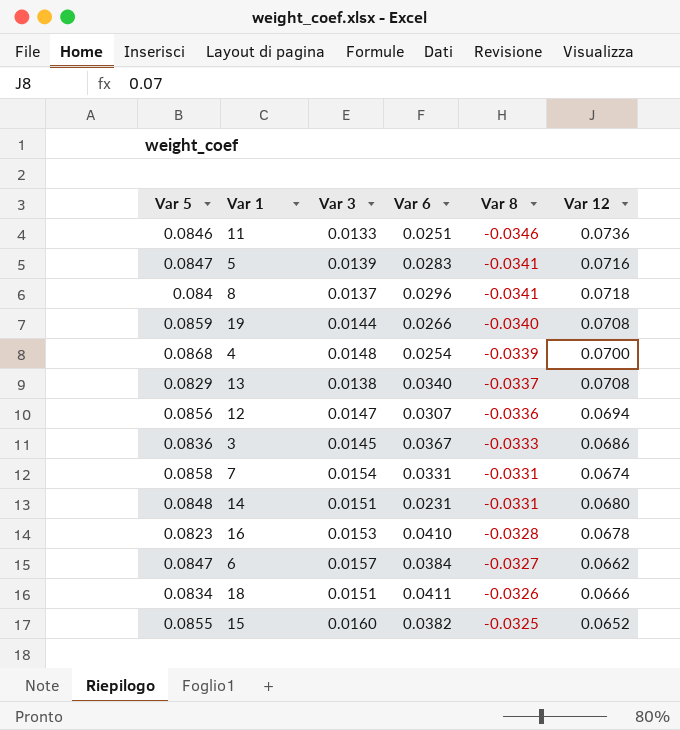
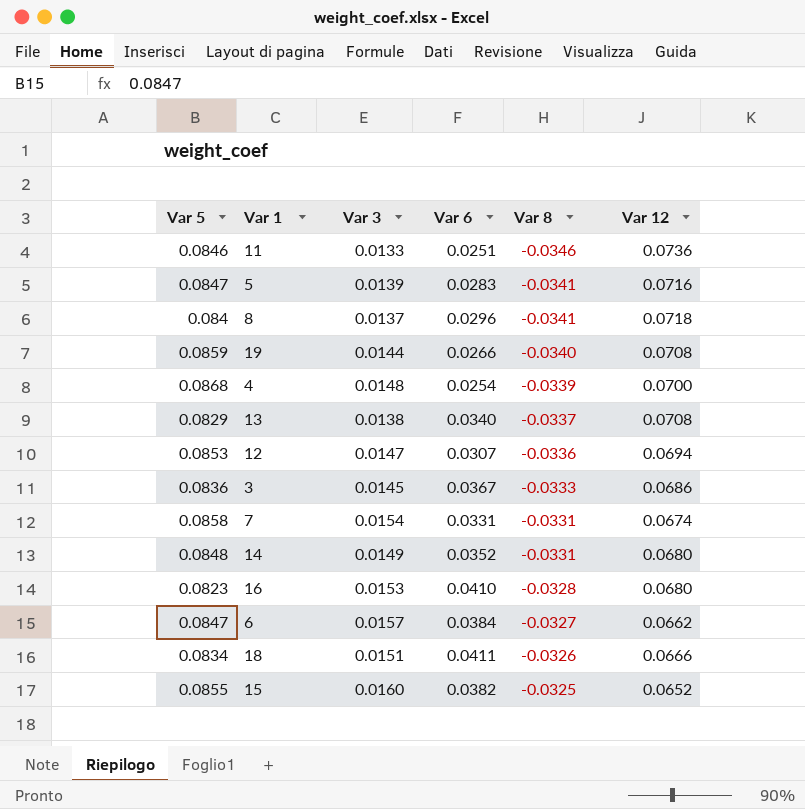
12 | Var 5: 0.0856 -> 0.0853
14 | Var 3: 0.0151 -> 0.0149
14 | Var 6: 0.0231 -> 0.0352
16 | Var 12: 0.0678 -> 0.0680

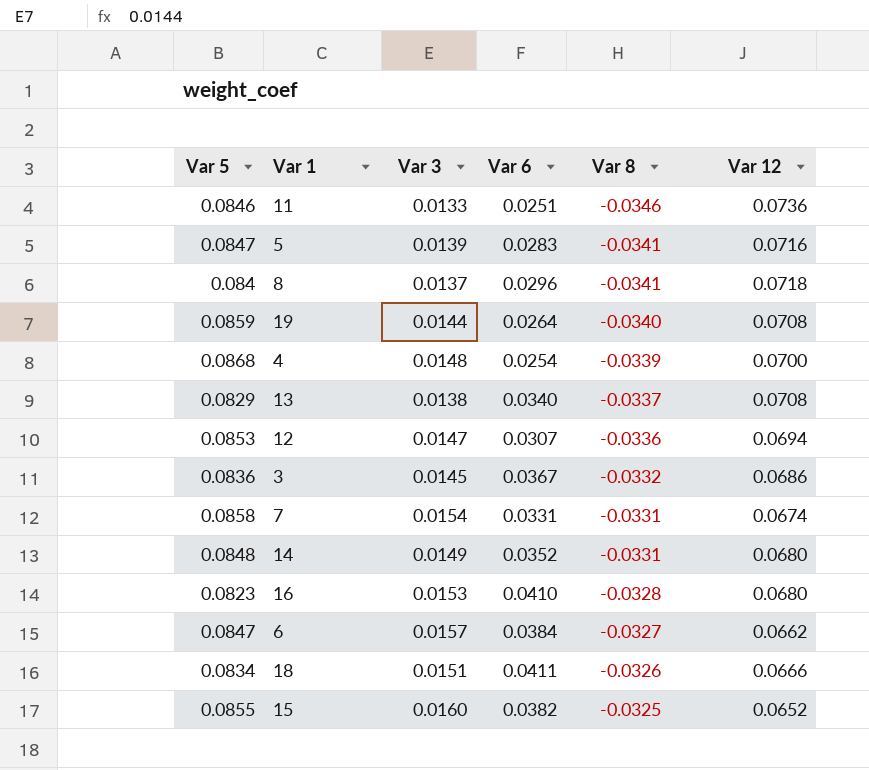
19 | Var 6: 0.0266 -> 0.0264
3 | Var 8: -0.0333 -> -0.0332

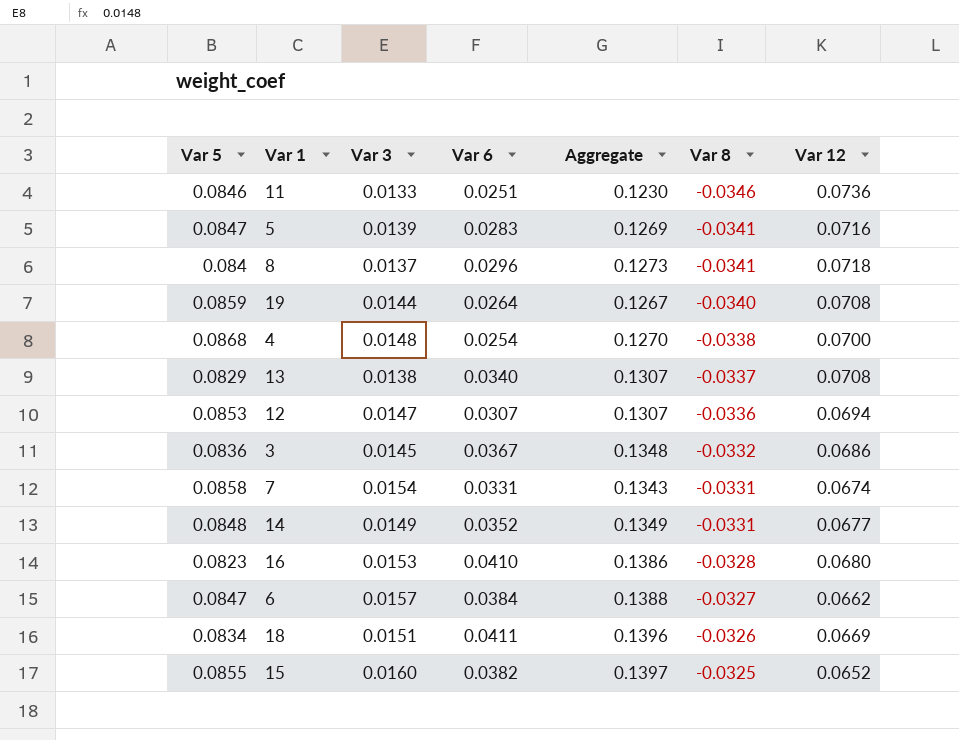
column Aggregate | formula: none -> [Var 5] + [Var 3] + [Var 6]
4 | Var 8: -0.0339 -> -0.0338
14 | Var 12: 0.0680 -> 0.0677
18 | Var 12: 0.0666 -> 0.0669

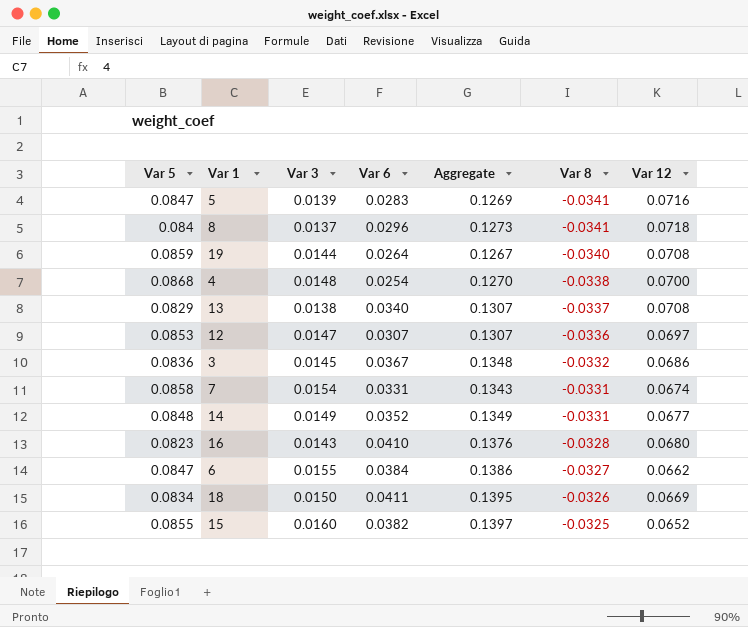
row 11: 0.0846 | 0.0133 | 0.0251 | 0.1230 | -0.0346 | 0.0736 -> none
12 | Var 12: 0.0694 -> 0.0697
16 | Var 3: 0.0153 -> 0.0143
16 | Aggregate: 0.1386 -> 0.1376
6 | Var 3: 0.0157 -> 0.0155
6 | Aggregate: 0.1388 -> 0.1386
18 | Var 3: 0.0151 -> 0.0150
18 | Aggregate: 0.1396 -> 0.1395

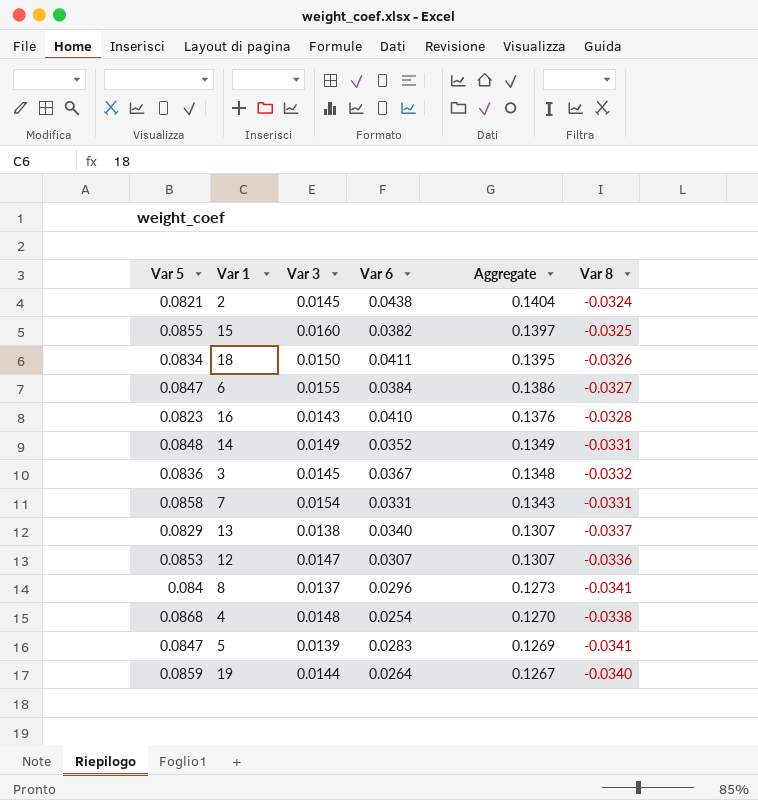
row order: Var 8 ascending -> Aggregate descending
column Var 12 | position: 7 -> none
row 2: none -> 0.0821 | 0.0145 | 0.0438 | 0.1404 | -0.0324

